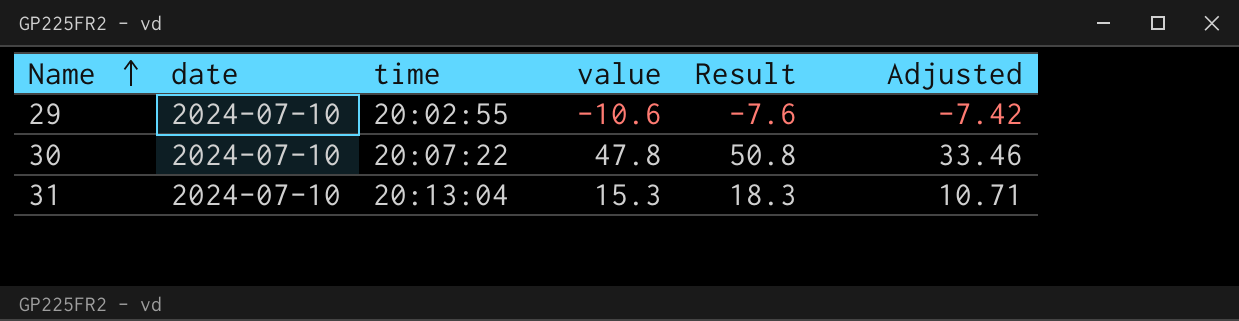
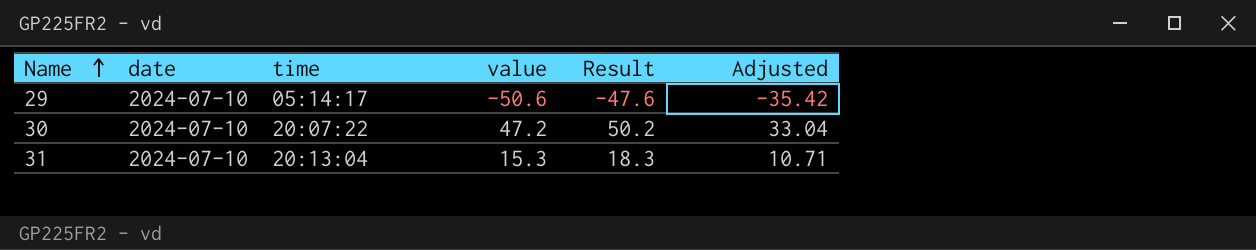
29 | time: 20:02:55 -> 05:14:17
29 | value: -10.6 -> -50.6
29 | Result: -7.6 -> -47.6
29 | Adjusted: -7.42 -> -35.42
30 | value: 47.8 -> 47.2
30 | Result: 50.8 -> 50.2
30 | Adjusted: 33.46 -> 33.04

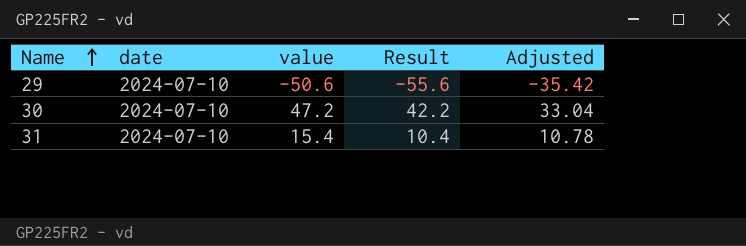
column time | position: 3 -> none
column Result | formula: [value] + 3 -> [value] - 5
31 | value: 15.3 -> 15.4
31 | Adjusted: 10.71 -> 10.78

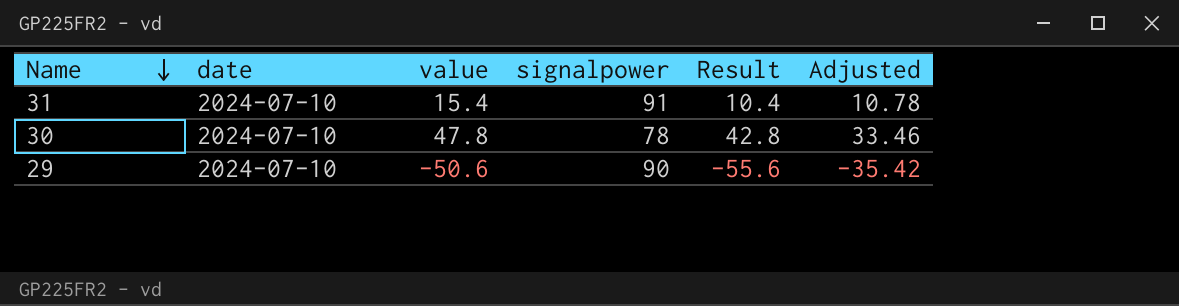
row order: Name ascending -> Name descending
column signalpower | position: none -> 4
30 | value: 47.2 -> 47.8
30 | Result: 42.2 -> 42.8
30 | Adjusted: 33.04 -> 33.46

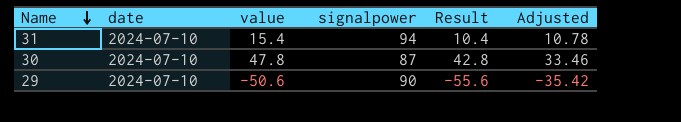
31 | signalpower: 91 -> 94
30 | signalpower: 78 -> 87

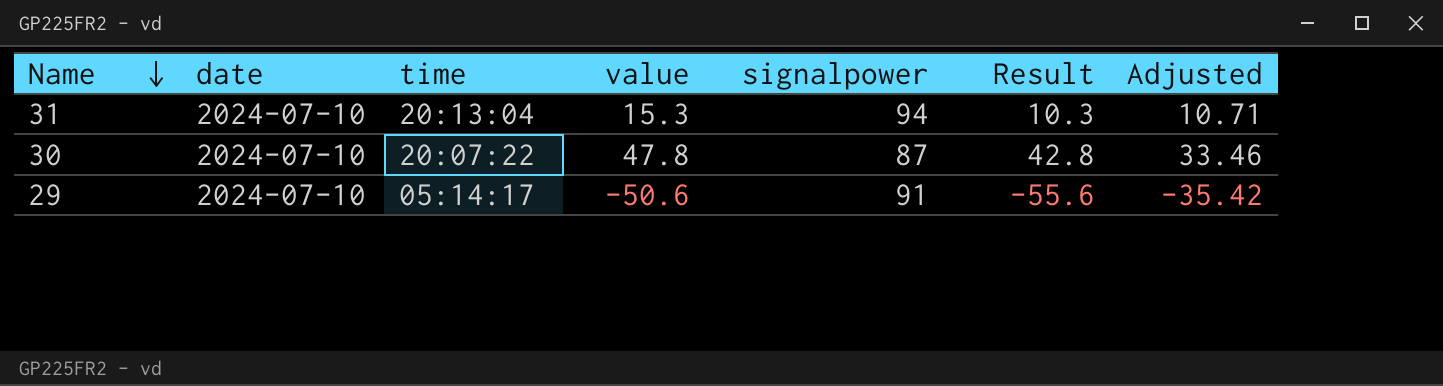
column time | position: none -> 3
31 | value: 15.4 -> 15.3
31 | Result: 10.4 -> 10.3
31 | Adjusted: 10.78 -> 10.71
29 | signalpower: 90 -> 91

